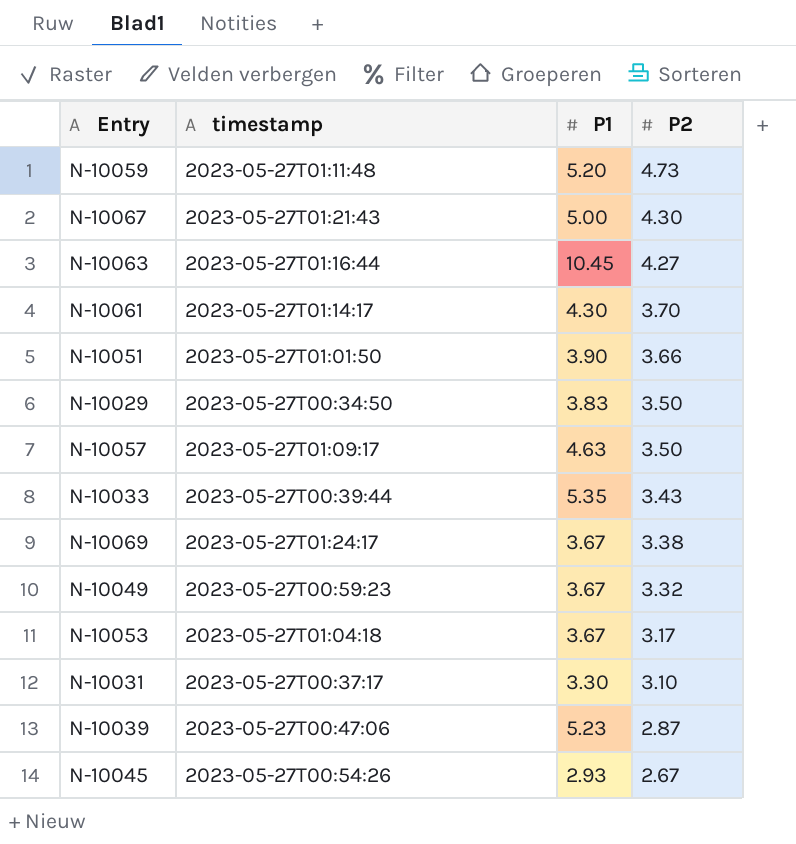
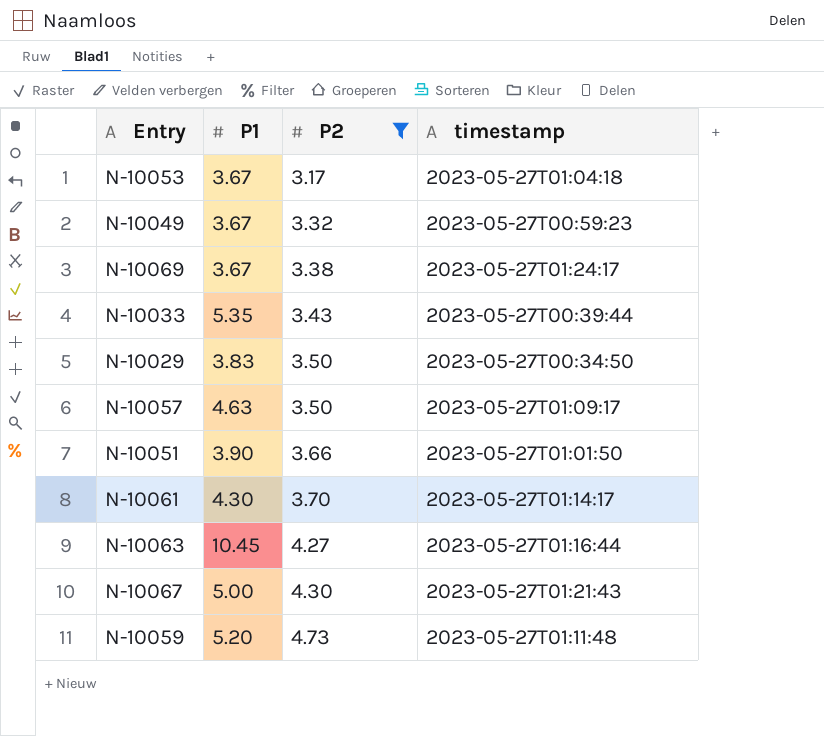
filter: none -> P2 >= 3.17
row order: P2 descending -> P2 ascending
column timestamp | position: 2 -> 4

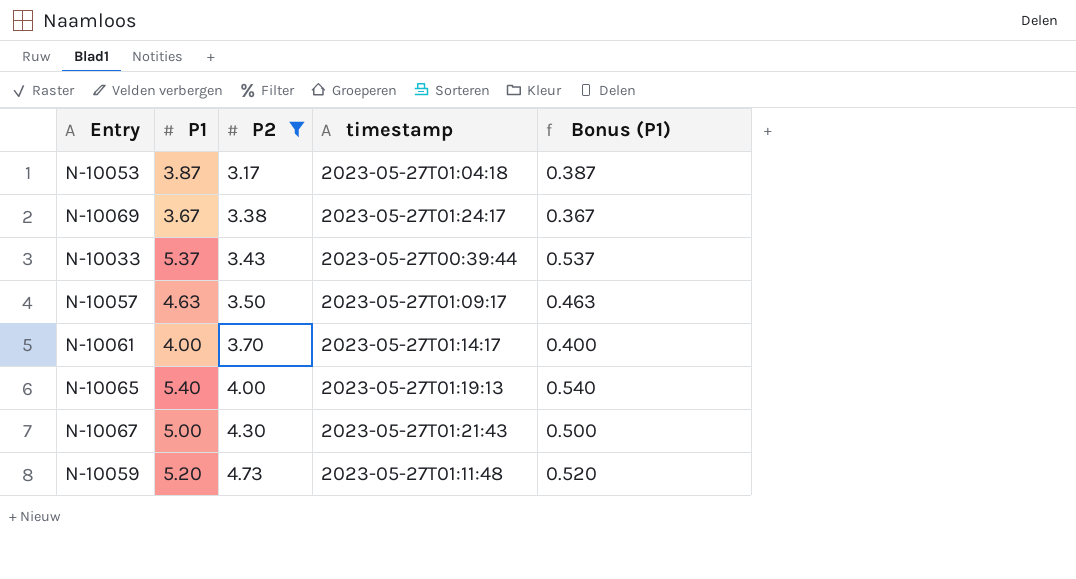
column Bonus (P1) | formula: none -> [P1] * 0.1
row N-10049: 3.67 | 3.32 | 2023-05-27T00:59:23 -> none
row N-10029: 3.83 | 3.50 | 2023-05-27T00:34:50 -> none
row N-10051: 3.90 | 3.66 | 2023-05-27T01:01:50 -> none
row N-10063: 10.45 | 4.27 | 2023-05-27T01:16:44 -> none
N-10053 | P1: 3.67 -> 3.87
N-10033 | P1: 5.35 -> 5.37
N-10061 | P1: 4.30 -> 4.00
row N-10065: none -> 5.40 | 4.00 | 2023-05-27T01:19:13 | 0.540

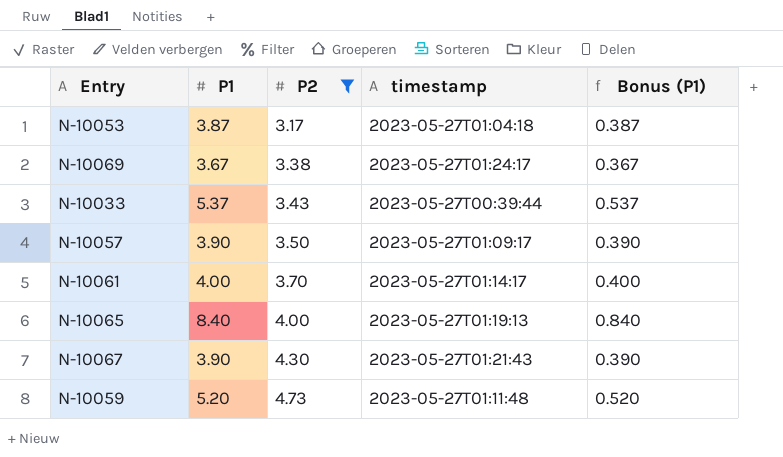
N-10057 | P1: 4.63 -> 3.90
N-10057 | Bonus (P1): 0.463 -> 0.390
N-10065 | P1: 5.40 -> 8.40
N-10065 | Bonus (P1): 0.540 -> 0.840
N-10067 | P1: 5.00 -> 3.90
N-10067 | Bonus (P1): 0.500 -> 0.390

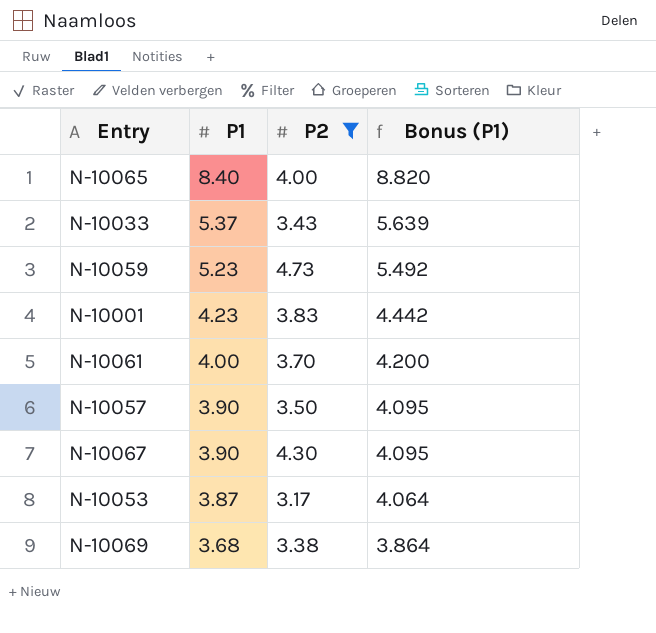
row order: P2 ascending -> P1 descending
column timestamp | position: 4 -> none
column Bonus (P1) | formula: [P1] * 0.1 -> [P1] * 1.05
N-10059 | P1: 5.20 -> 5.23
row N-10001: none -> 4.23 | 3.83 | 4.442
N-10069 | P1: 3.67 -> 3.68

